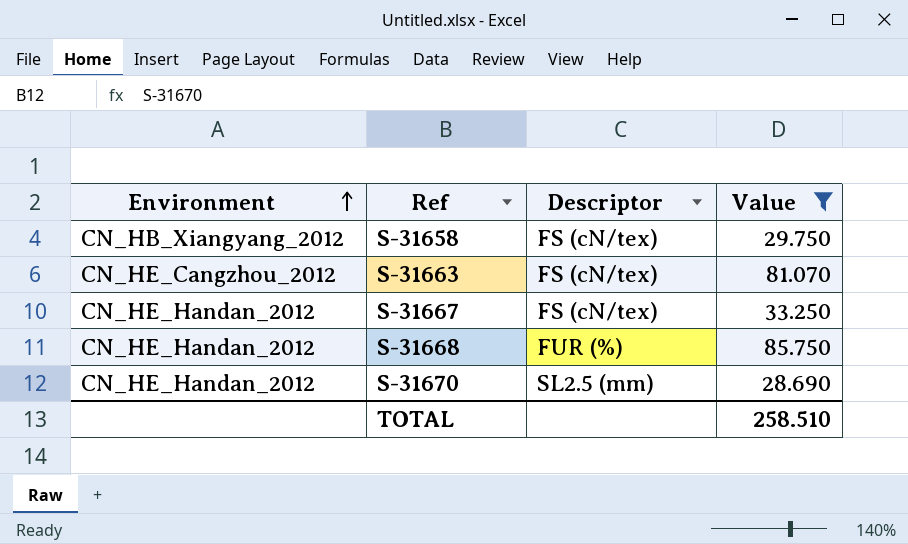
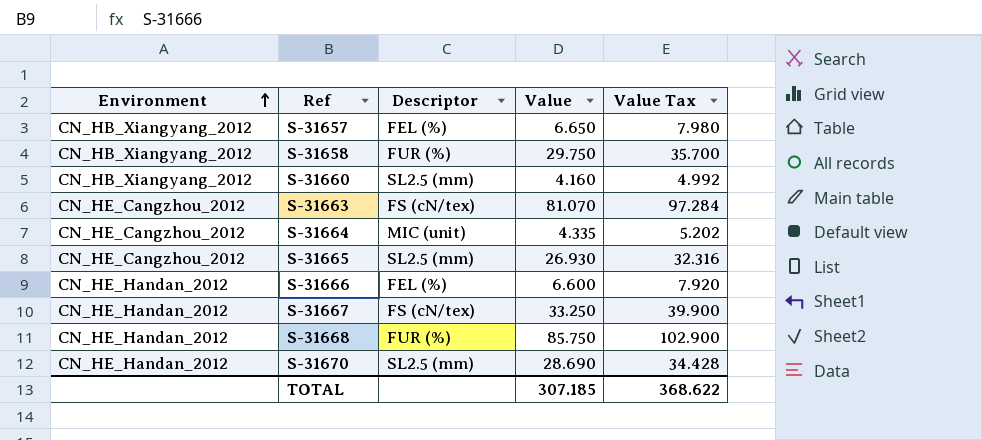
filter: Value >= 28.690 -> none
column Value Tax | formula: none -> [Value] * 1.2
S-31658 | Descriptor: FS (cN/tex) -> FUR (%)
TOTAL | Value: 258.510 -> 307.185

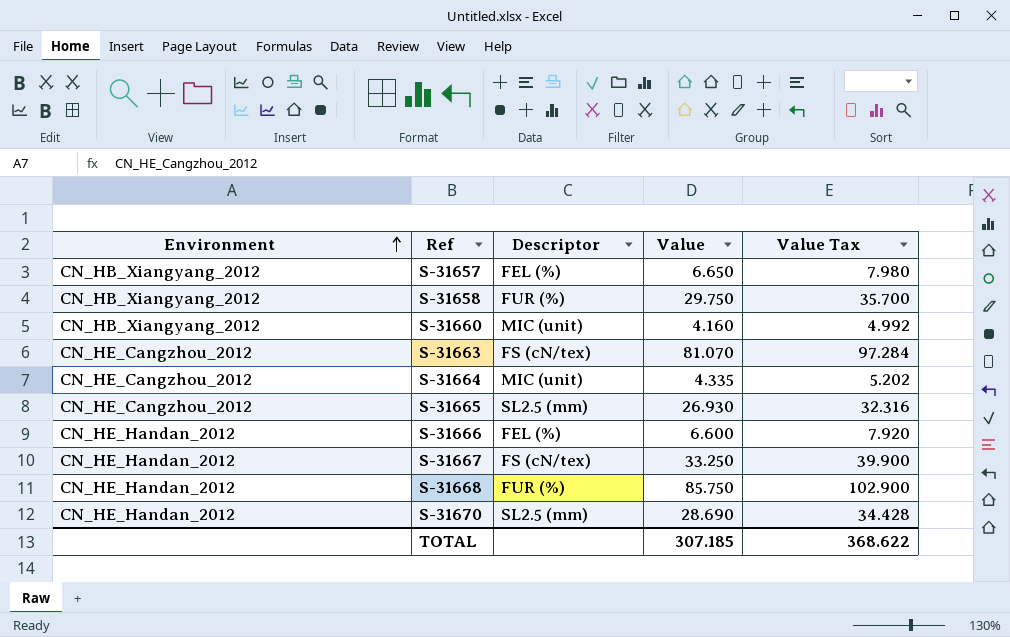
S-31660 | Descriptor: SL2.5 (mm) -> MIC (unit)

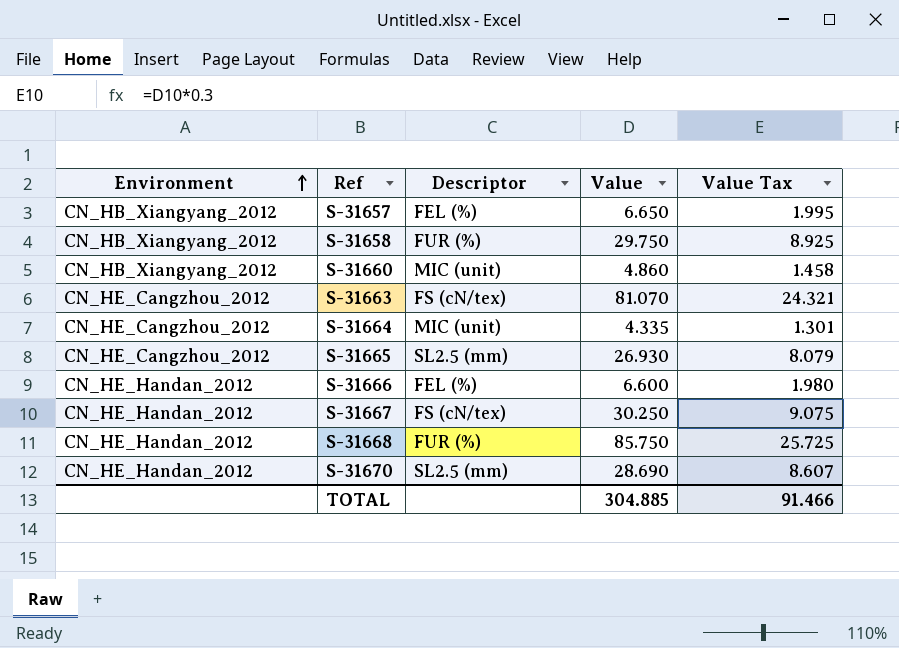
column Value Tax | formula: [Value] * 1.2 -> [Value] * 0.3
S-31660 | Value: 4.160 -> 4.860
S-31667 | Value: 33.250 -> 30.250
TOTAL | Value: 307.185 -> 304.885
TOTAL | Value Tax: 368.622 -> 91.466

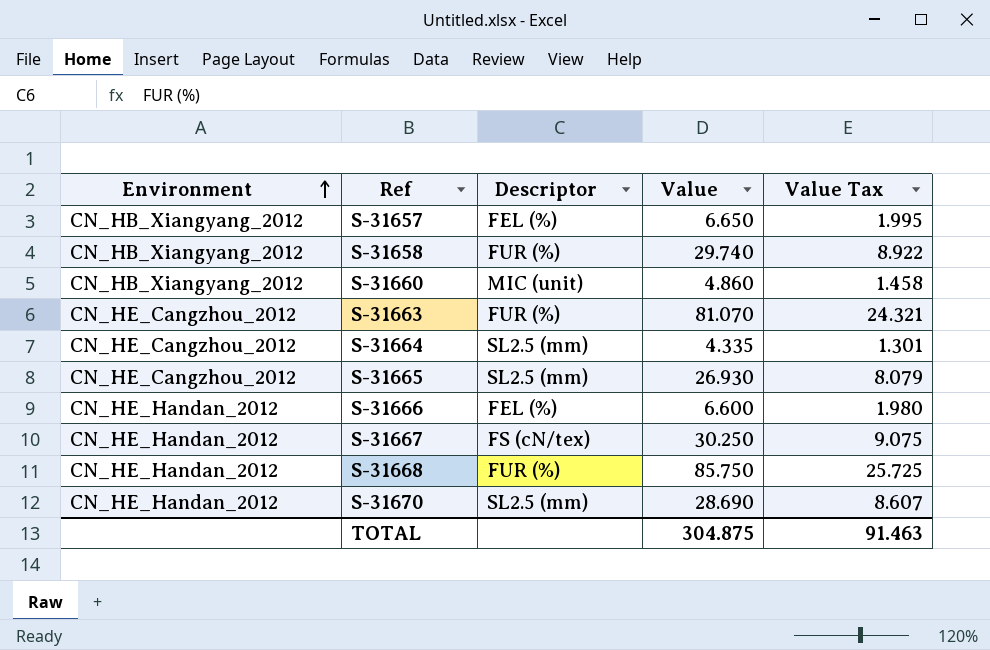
S-31658 | Value: 29.750 -> 29.740
S-31658 | Value Tax: 8.925 -> 8.922
S-31663 | Descriptor: FS (cN/tex) -> FUR (%)
S-31664 | Descriptor: MIC (unit) -> SL2.5 (mm)
TOTAL | Value: 304.885 -> 304.875
TOTAL | Value Tax: 91.466 -> 91.463

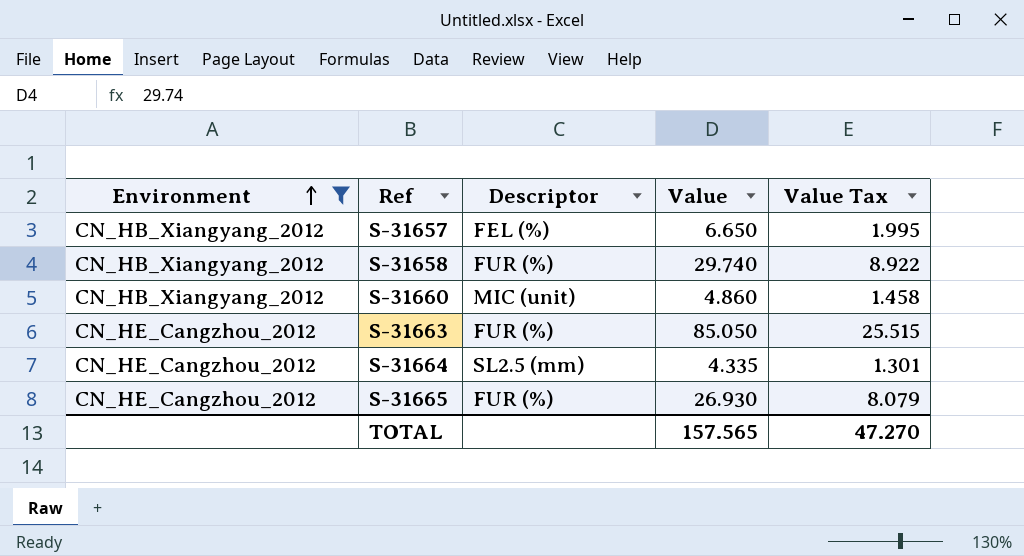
filter: none -> Environment != CN_HE_Handan_2012
S-31663 | Value: 81.070 -> 85.050
S-31663 | Value Tax: 24.321 -> 25.515
S-31665 | Descriptor: SL2.5 (mm) -> FUR (%)
TOTAL | Value: 304.875 -> 157.565
TOTAL | Value Tax: 91.463 -> 47.270

